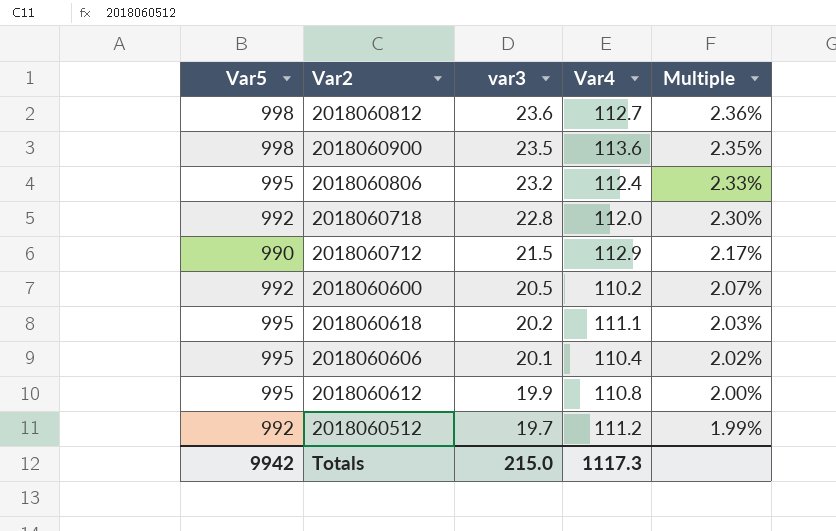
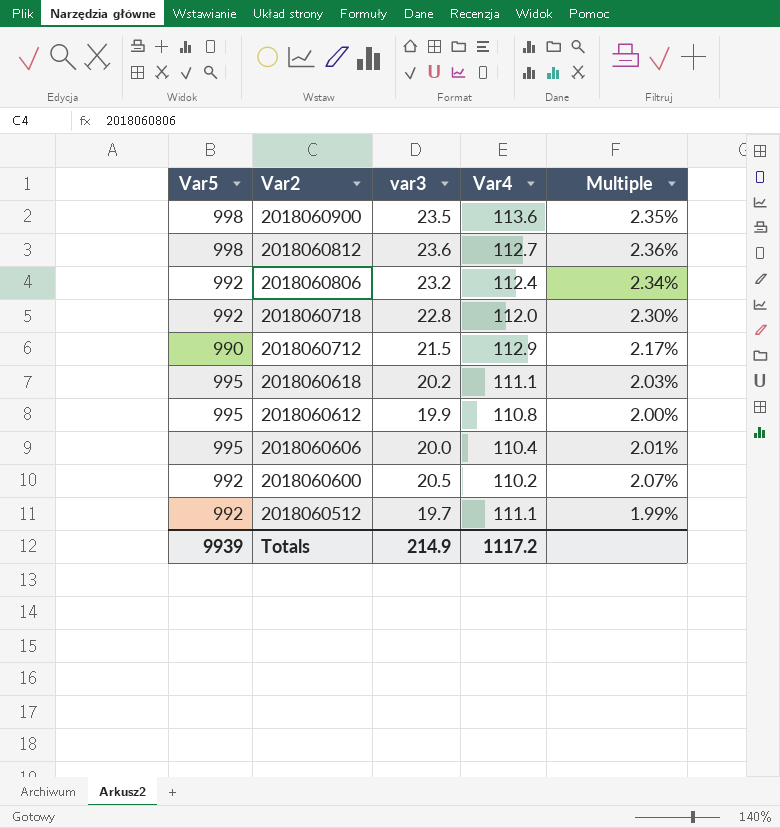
row order: var3 descending -> Var2 descending
2018060806 | Var5: 995 -> 992
2018060806 | Multiple: 2.33% -> 2.34%
2018060606 | var3: 20.1 -> 20.0
2018060606 | Multiple: 2.02% -> 2.01%
2018060512 | Var4: 111.2 -> 111.1
Totals | Var5: 9942 -> 9939
Totals | var3: 215.0 -> 214.9
Totals | Var4: 1117.3 -> 1117.2

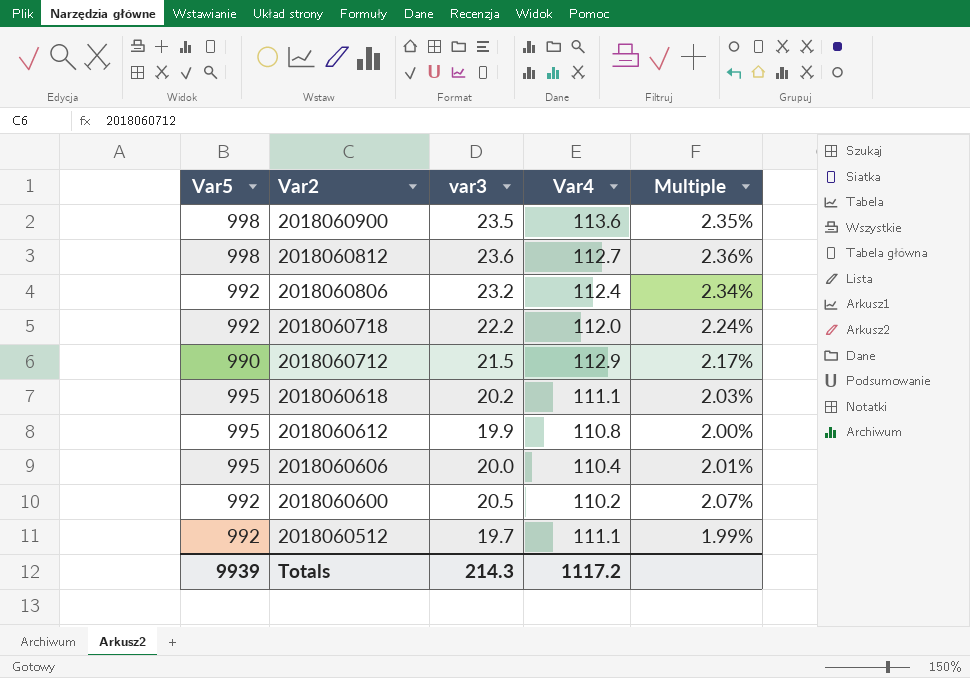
2018060718 | var3: 22.8 -> 22.2
2018060718 | Multiple: 2.30% -> 2.24%
Totals | var3: 214.9 -> 214.3

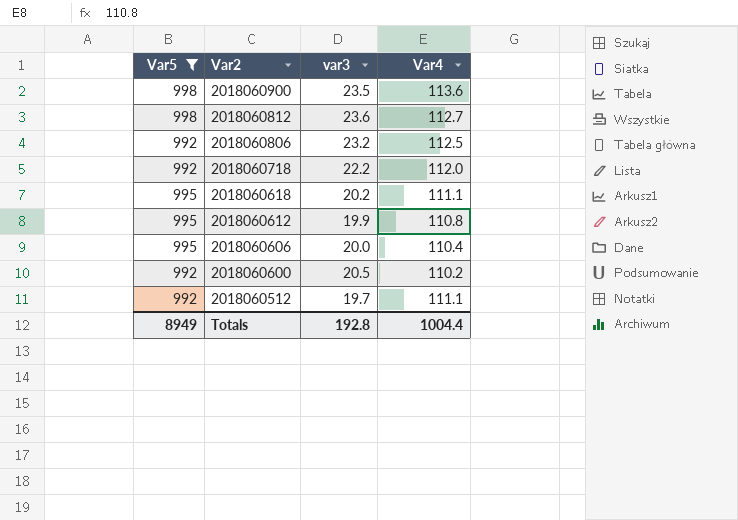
filter: none -> Var5 != 990
column Multiple | formula: [var3] / [Var5] -> none
2018060806 | Var4: 112.4 -> 112.5
Totals | Var5: 9939 -> 8949
Totals | var3: 214.3 -> 192.8
Totals | Var4: 1117.2 -> 1004.4

